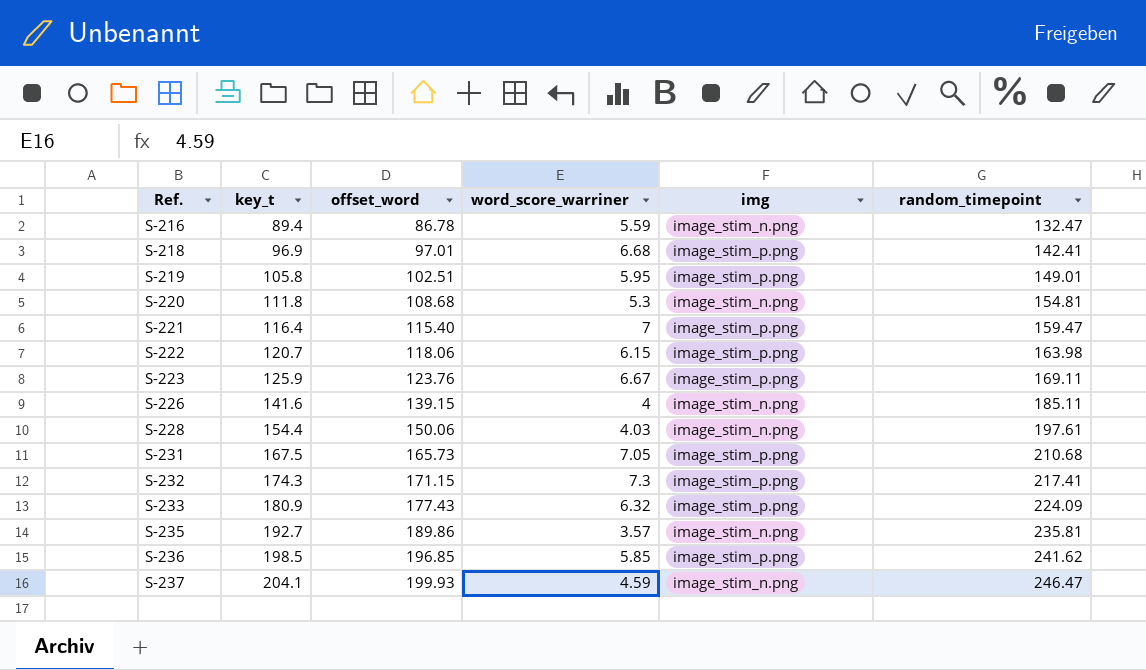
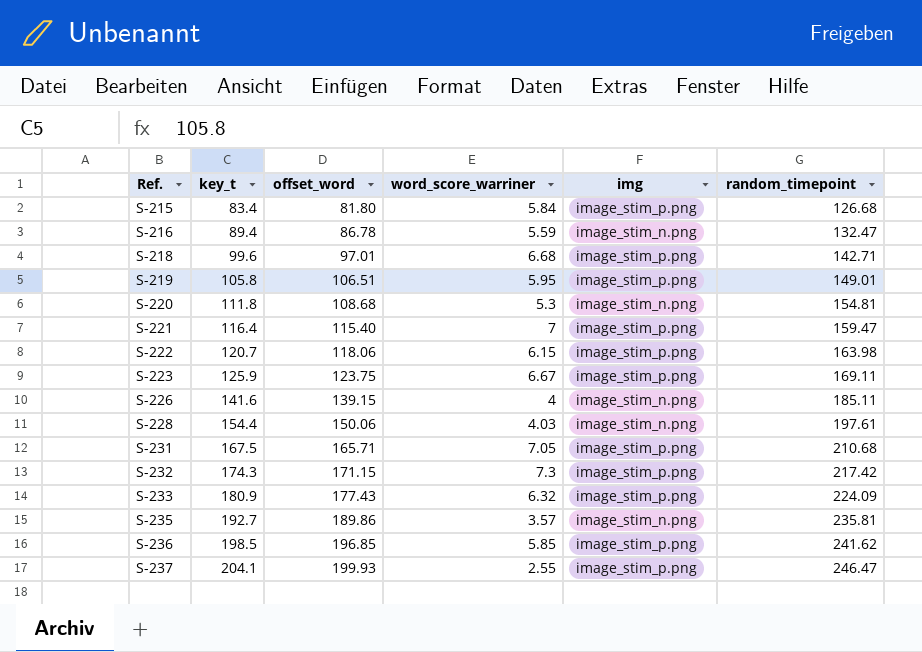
row S-215: none -> 83.4 | 81.80 | 5.84 | image_stim_p.png | 126.68
S-218 | key_t: 96.9 -> 99.6
S-218 | random_timepoint: 142.41 -> 142.71
S-219 | offset_word: 102.51 -> 106.51
S-223 | offset_word: 123.76 -> 123.75
S-231 | offset_word: 165.73 -> 165.71
S-232 | random_timepoint: 217.41 -> 217.42
S-237 | word_score_warriner: 4.59 -> 2.55
S-237 | img: image_stim_n.png -> image_stim_p.png

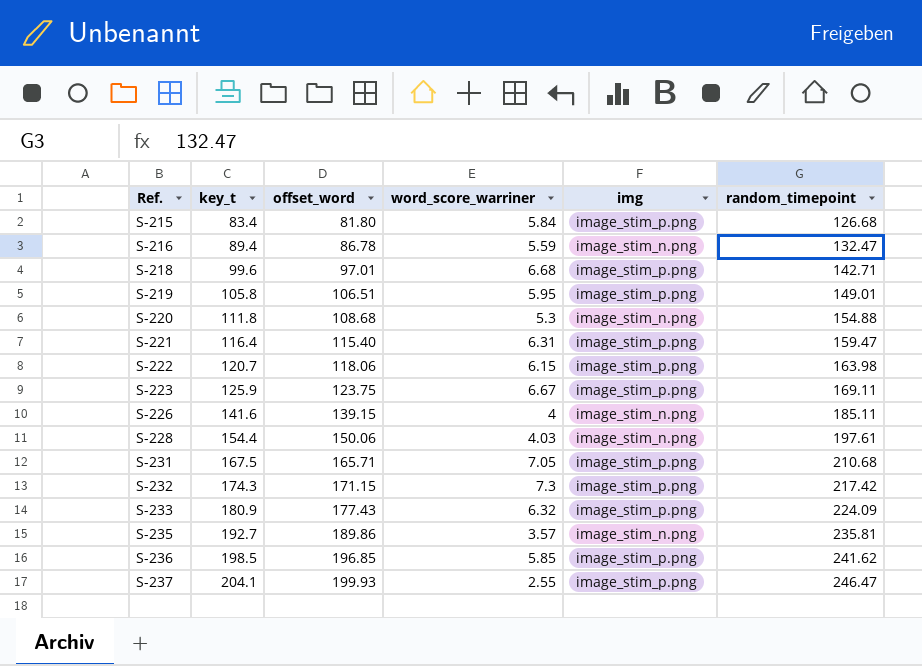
S-220 | random_timepoint: 154.81 -> 154.88
S-221 | word_score_warriner: 7 -> 6.31

